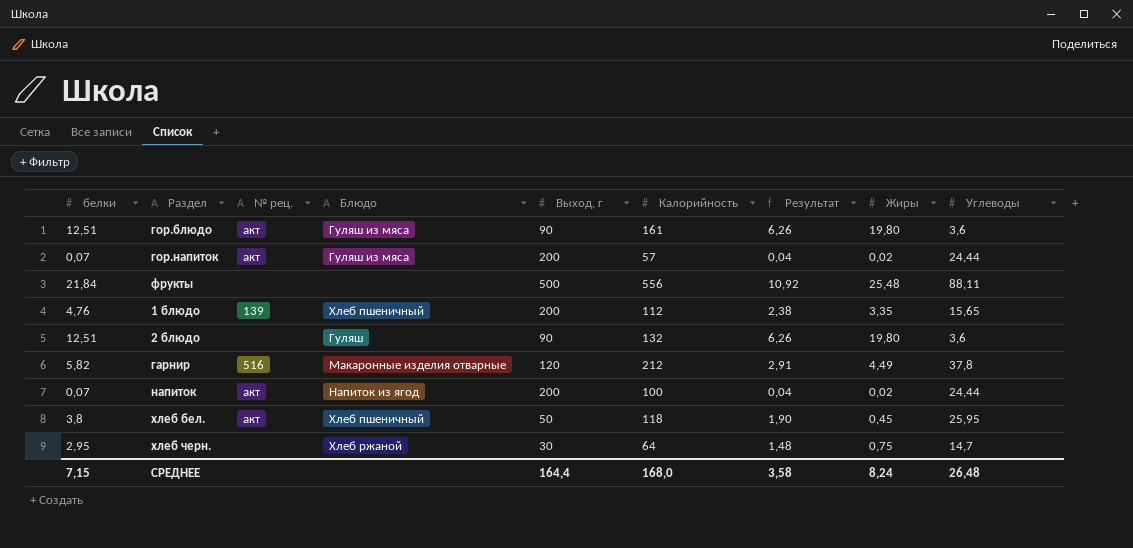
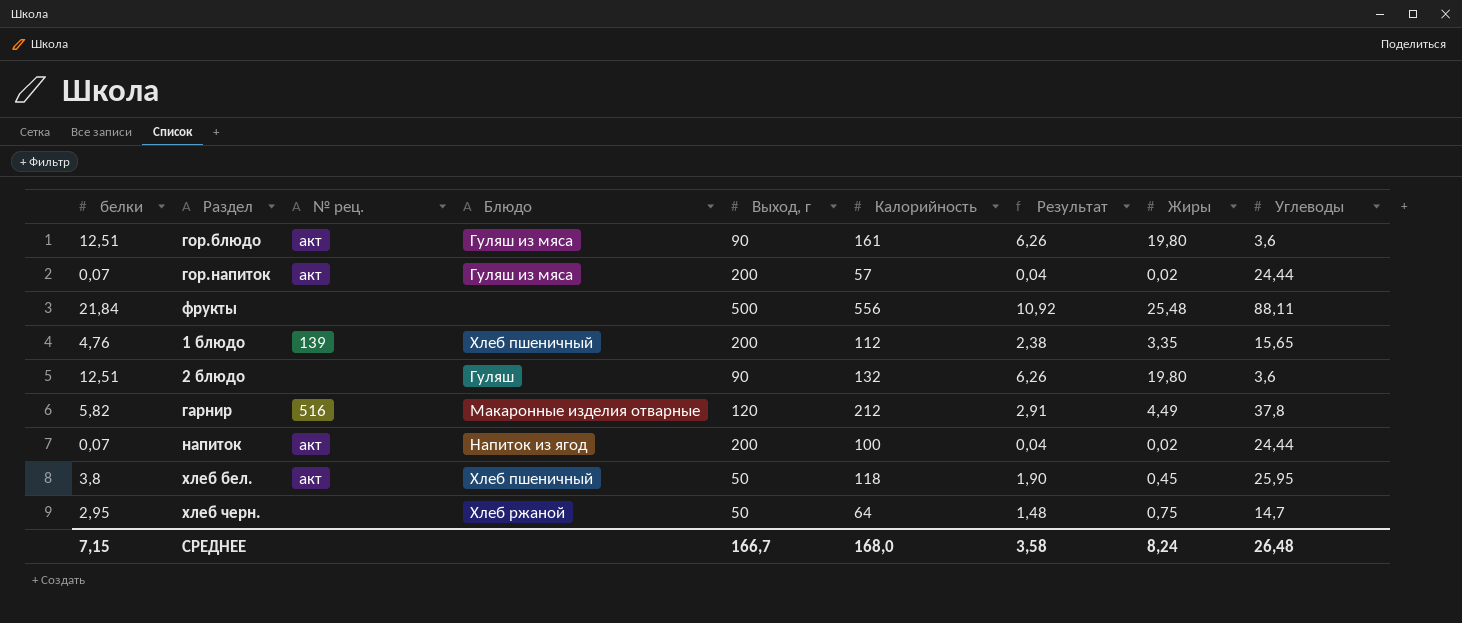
хлеб черн. | Выход, г: 30 -> 50
СРЕДНЕЕ | Выход, г: 164,4 -> 166,7

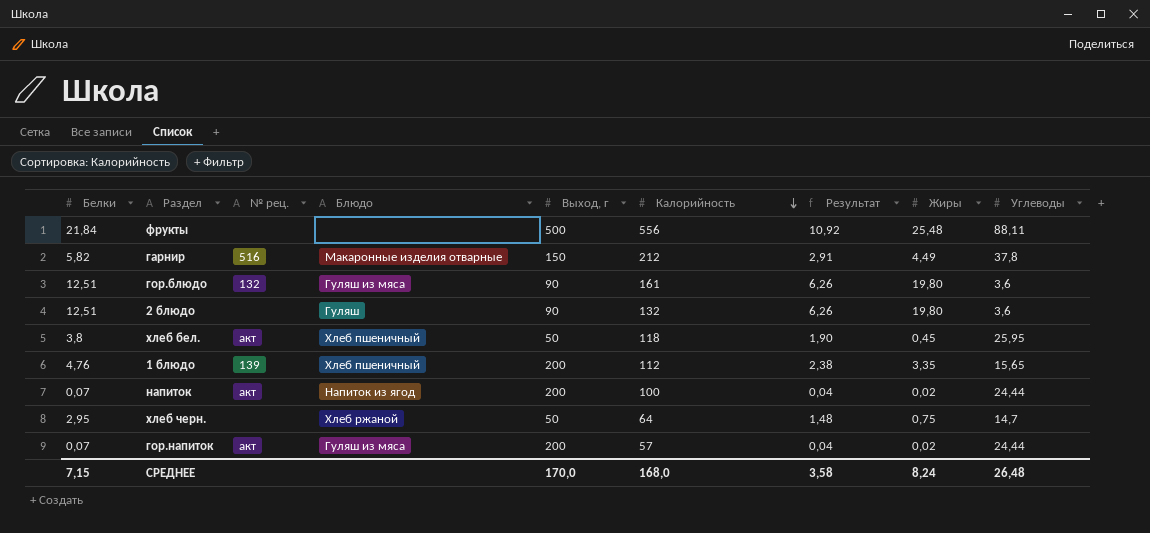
row order: none -> Калорийность descending
column name: белки -> Белки
гарнир | Выход, г: 120 -> 150
гор.блюдо | № рец.: акт -> 132
СРЕДНЕЕ | Выход, г: 166,7 -> 170,0

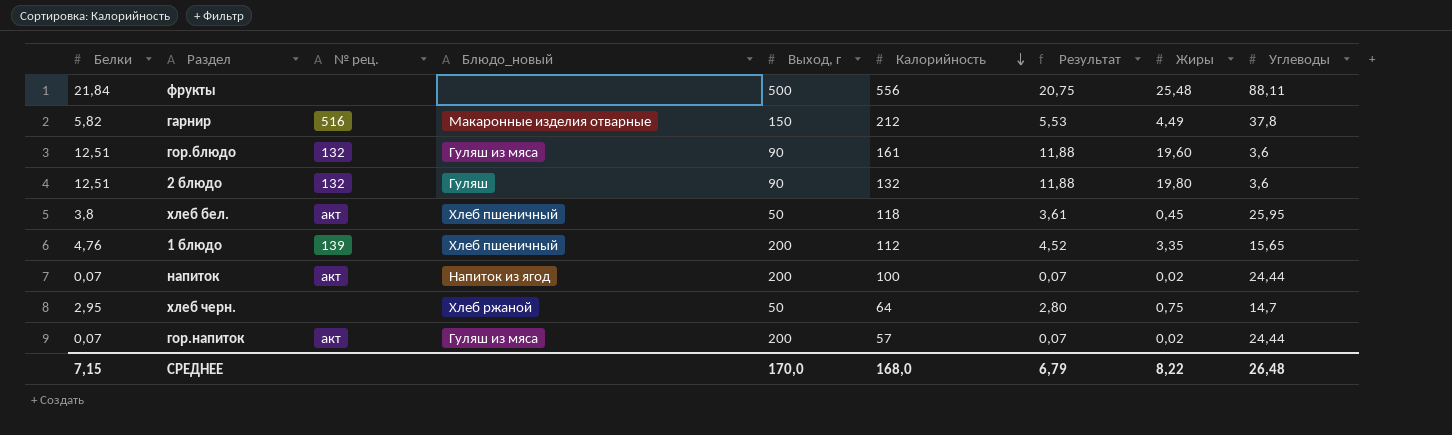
column name: Блюдо -> Блюдо_новый
column Результат | formula: [Белки] * 0,5 -> [Белки] * 0,95
гор.блюдо | Жиры: 19,80 -> 19,60
2 блюдо | № рец.: none -> 132
СРЕДНЕЕ | Результат: 3,58 -> 6,79
СРЕДНЕЕ | Жиры: 8,24 -> 8,22

